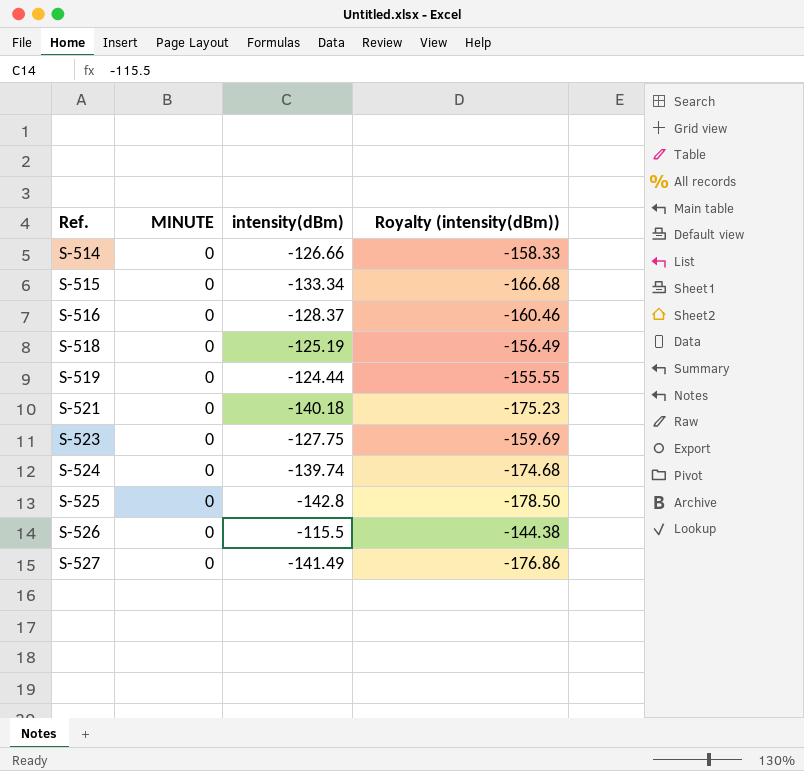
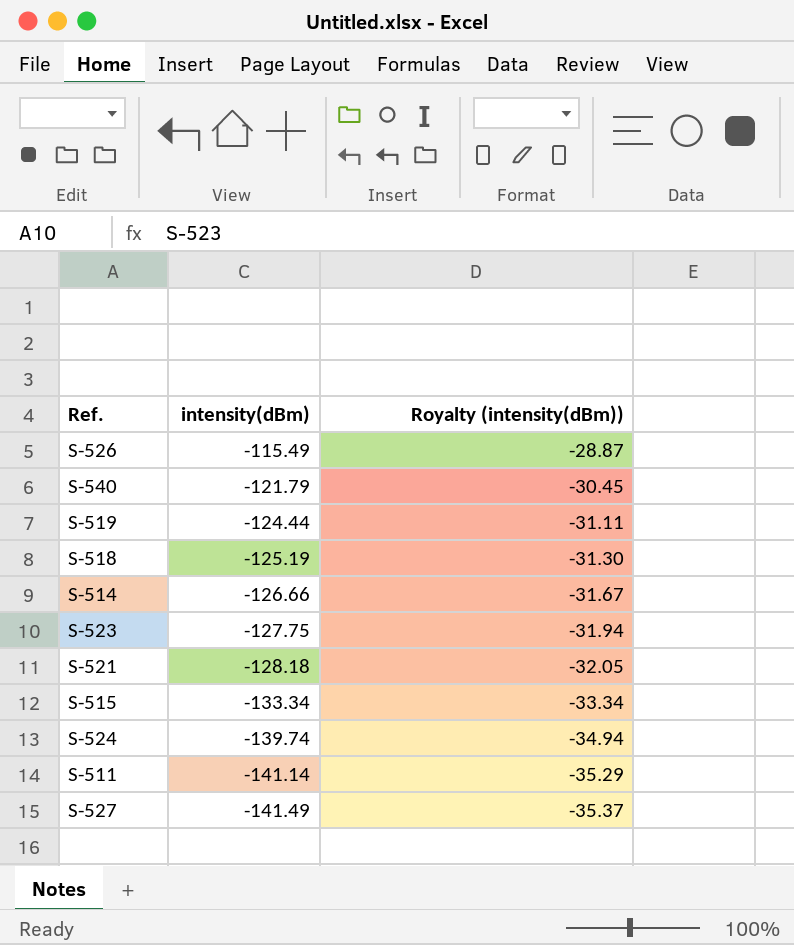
row order: Ref. ascending -> intensity(dBm) descending
column MINUTE | position: 2 -> none
column Royalty (intensity(dBm)) | formula: [intensity(dBm)] * 1.25 -> [intensity(dBm)] * 0.25
row S-516: 0 | -128.37 | -160.46 -> none
row S-525: 0 | -142.8 | -178.50 -> none
S-526 | intensity(dBm): -115.5 -> -115.49
row S-540: none -> -121.79 | -30.45
S-521 | intensity(dBm): -140.18 -> -128.18
row S-511: none -> -141.14 | -35.29

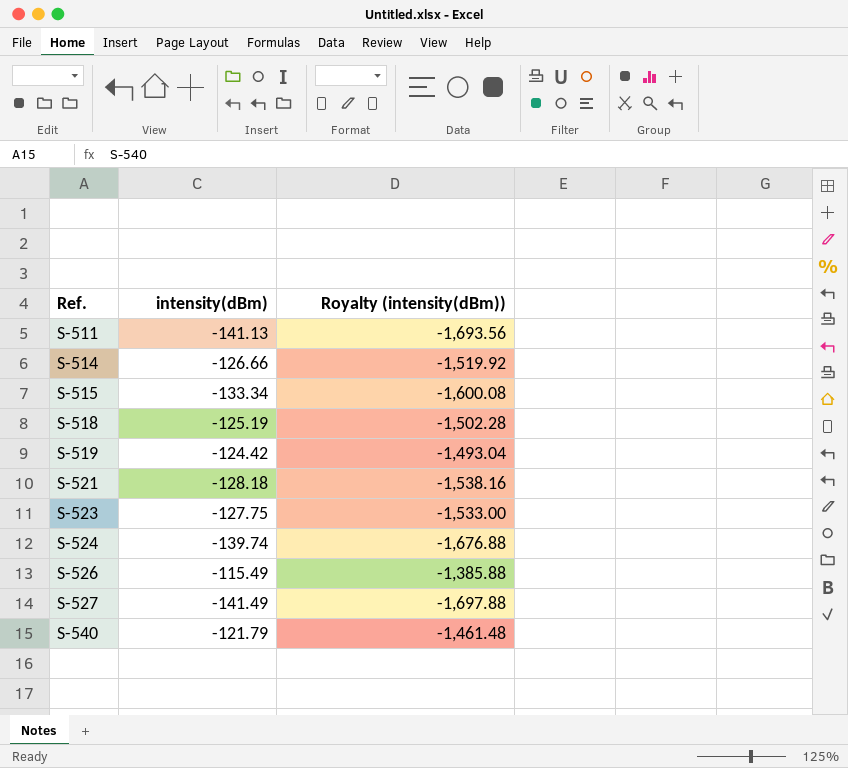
row order: intensity(dBm) descending -> Ref. ascending
column Royalty (intensity(dBm)) | formula: [intensity(dBm)] * 0.25 -> [intensity(dBm)] * 12
S-511 | intensity(dBm): -141.14 -> -141.13
S-519 | intensity(dBm): -124.44 -> -124.42

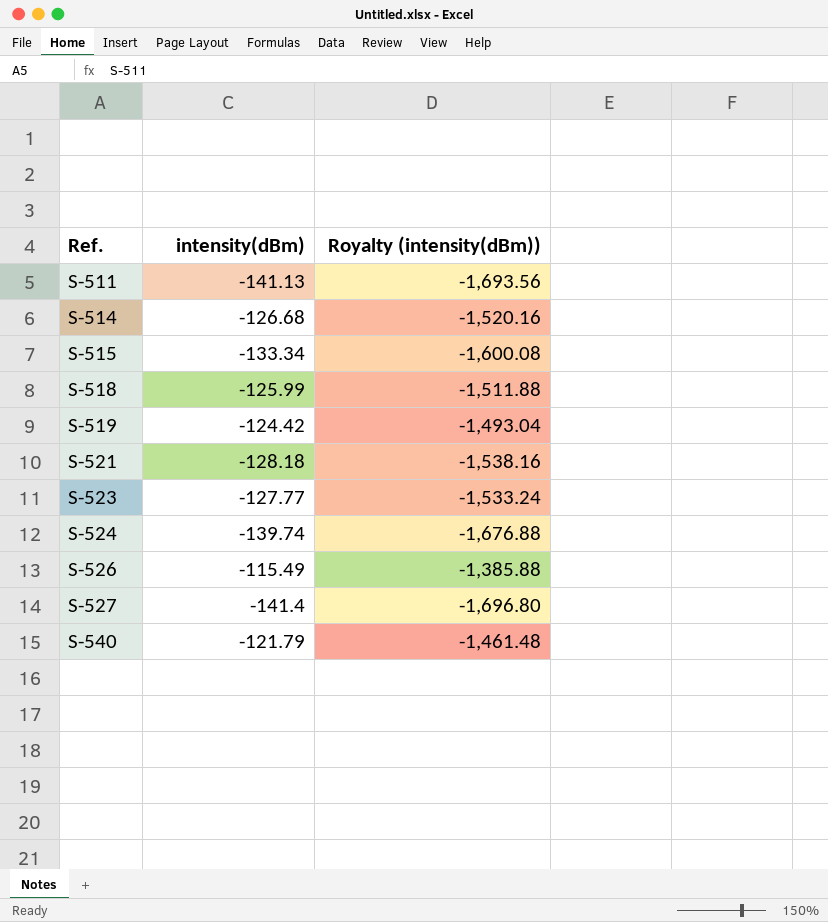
S-514 | intensity(dBm): -126.66 -> -126.68
S-514 | Royalty (intensity(dBm)): -1,519.92 -> -1,520.16
S-518 | intensity(dBm): -125.19 -> -125.99
S-518 | Royalty (intensity(dBm)): -1,502.28 -> -1,511.88
S-523 | intensity(dBm): -127.75 -> -127.77
S-523 | Royalty (intensity(dBm)): -1,533.00 -> -1,533.24
S-527 | intensity(dBm): -141.49 -> -141.4
S-527 | Royalty (intensity(dBm)): -1,697.88 -> -1,696.80

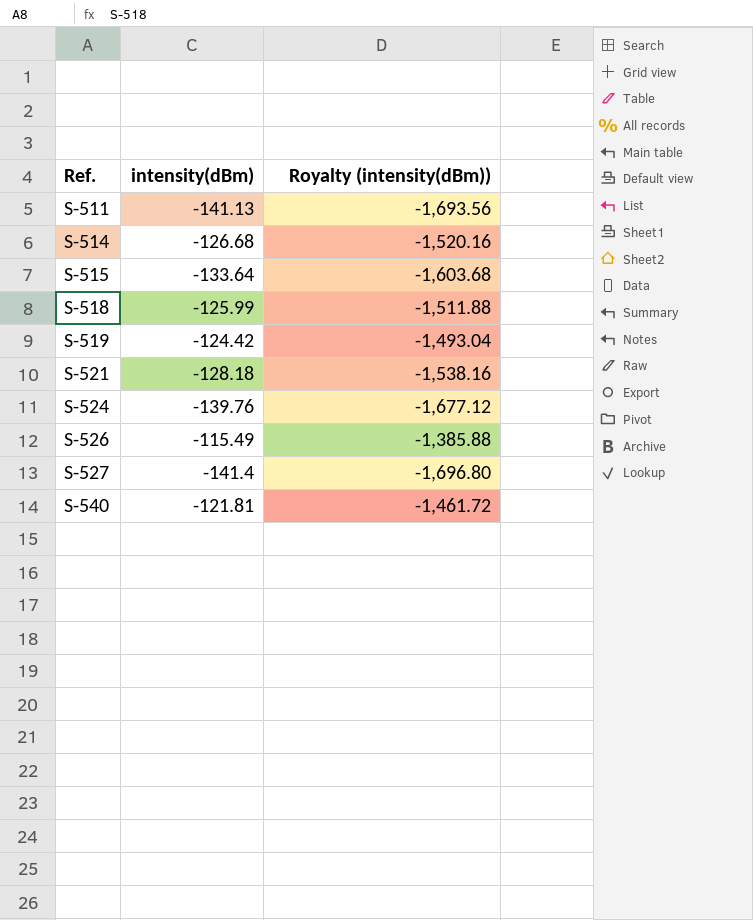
row S-523: -127.77 | -1,533.24 -> none
S-515 | intensity(dBm): -133.34 -> -133.64
S-515 | Royalty (intensity(dBm)): -1,600.08 -> -1,603.68
S-524 | intensity(dBm): -139.74 -> -139.76
S-524 | Royalty (intensity(dBm)): -1,676.88 -> -1,677.12
S-540 | intensity(dBm): -121.79 -> -121.81
S-540 | Royalty (intensity(dBm)): -1,461.48 -> -1,461.72

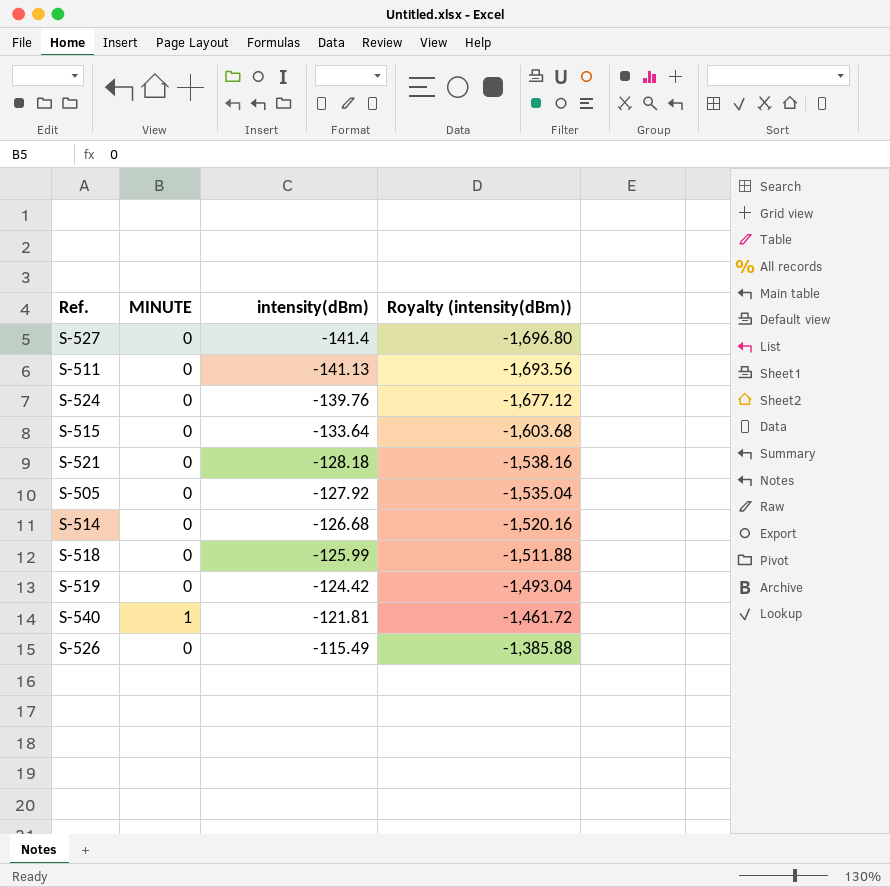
row order: Ref. ascending -> intensity(dBm) ascending
column MINUTE | position: none -> 2
row S-505: none -> 0 | -127.92 | -1,535.04

